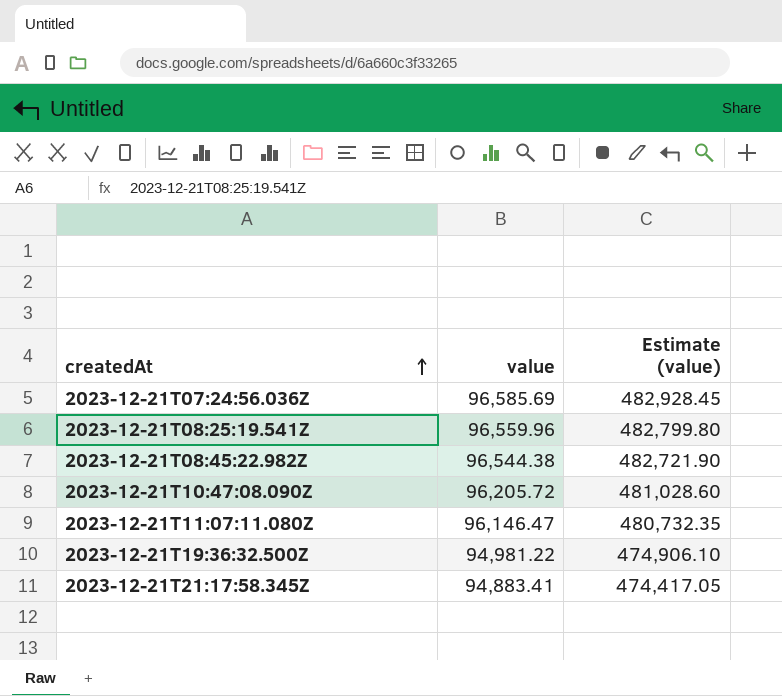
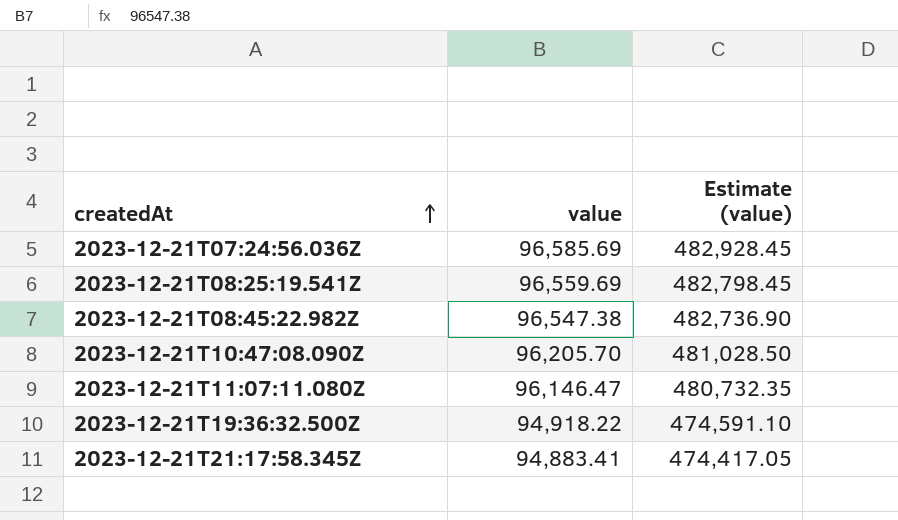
2023-12-21T08:25:19.541Z | value: 96,559.96 -> 96,559.69
2023-12-21T08:25:19.541Z | Estimate (value): 482,799.80 -> 482,798.45
2023-12-21T08:45:22.982Z | value: 96,544.38 -> 96,547.38
2023-12-21T08:45:22.982Z | Estimate (value): 482,721.90 -> 482,736.90
2023-12-21T10:47:08.090Z | value: 96,205.72 -> 96,205.70
2023-12-21T10:47:08.090Z | Estimate (value): 481,028.60 -> 481,028.50
2023-12-21T19:36:32.500Z | value: 94,981.22 -> 94,918.22
2023-12-21T19:36:32.500Z | Estimate (value): 474,906.10 -> 474,591.10

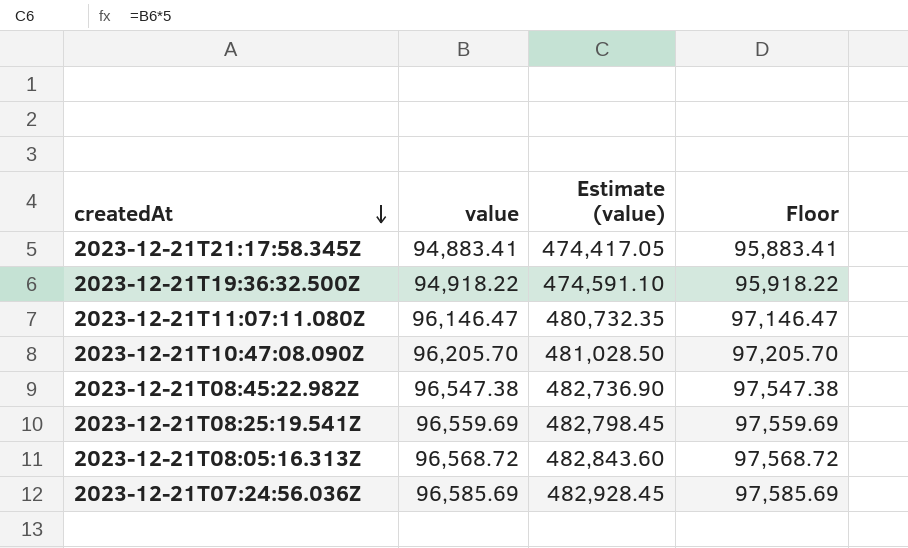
row order: createdAt ascending -> createdAt descending
column Floor | formula: none -> [value] + 1000
row 2023-12-21T08:05:16.313Z: none -> 96,568.72 | 482,843.60 | 97,568.72

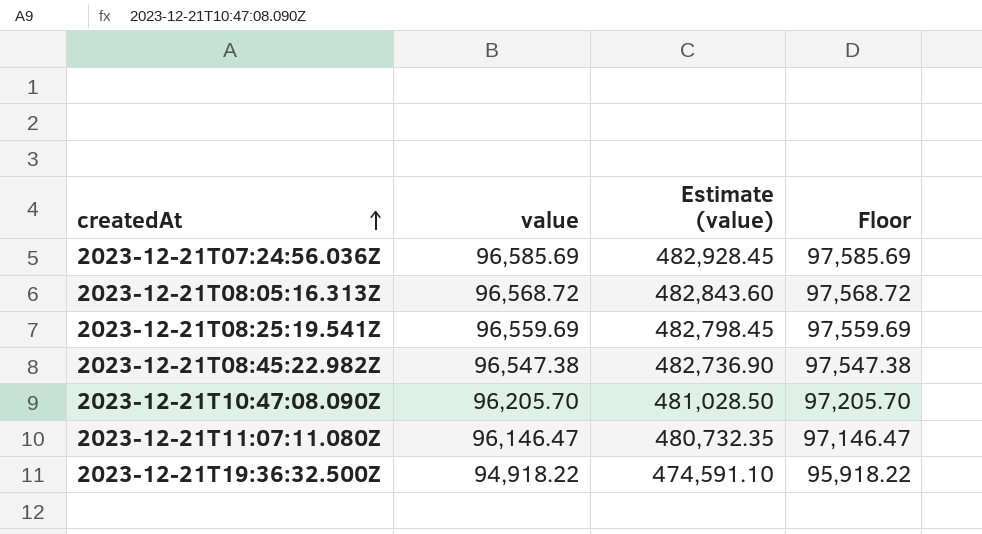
row order: createdAt descending -> createdAt ascending
row 2023-12-21T21:17:58.345Z: 94,883.41 | 474,417.05 | 95,883.41 -> none

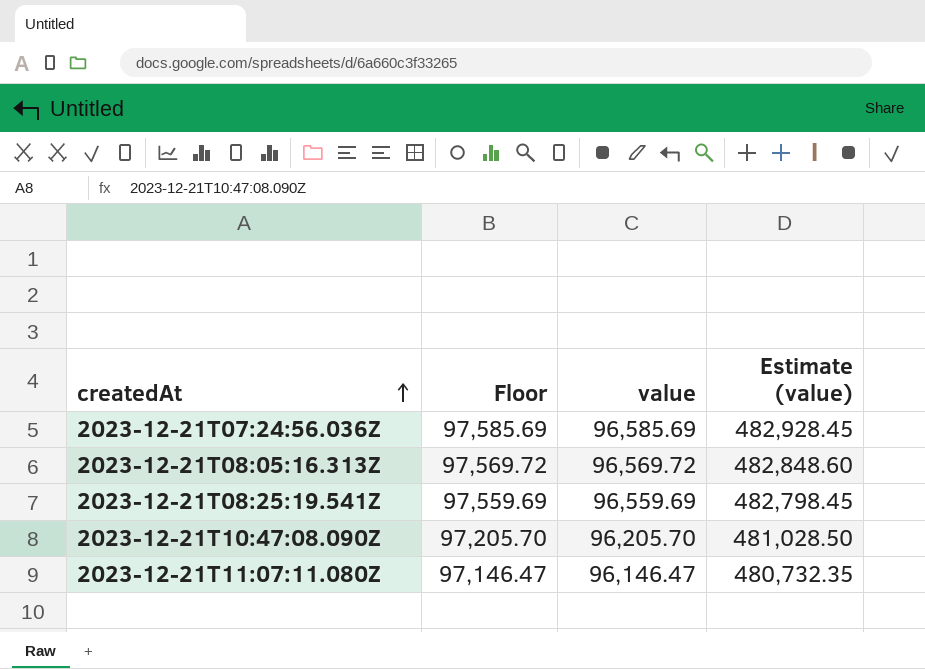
column Floor | position: 4 -> 2
row 2023-12-21T08:45:22.982Z: 96,547.38 | 482,736.90 | 97,547.38 -> none
row 2023-12-21T19:36:32.500Z: 94,918.22 | 474,591.10 | 95,918.22 -> none
2023-12-21T08:05:16.313Z | Floor: 97,568.72 -> 97,569.72
2023-12-21T08:05:16.313Z | value: 96,568.72 -> 96,569.72
2023-12-21T08:05:16.313Z | Estimate (value): 482,843.60 -> 482,848.60

